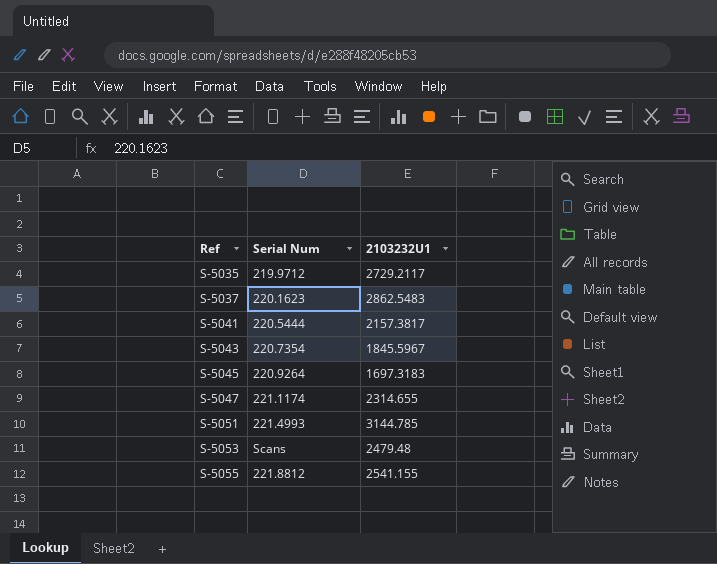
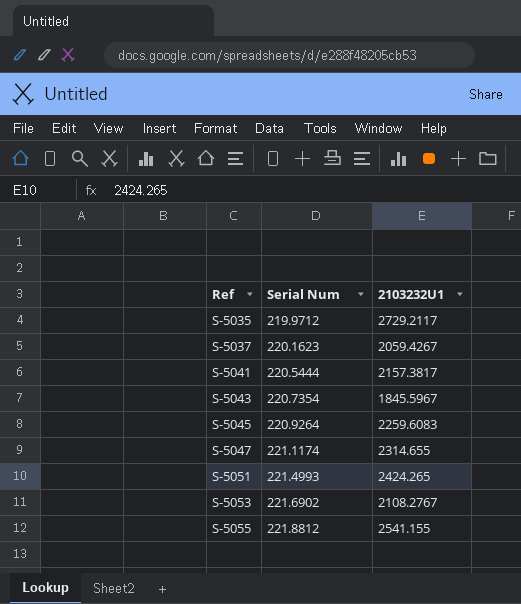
S-5037 | 2103232U1: 2862.5483 -> 2059.4267
S-5045 | 2103232U1: 1697.3183 -> 2259.6083
S-5051 | 2103232U1: 3144.785 -> 2424.265
S-5053 | Serial Num: Scans -> 221.6902
S-5053 | 2103232U1: 2479.48 -> 2108.2767

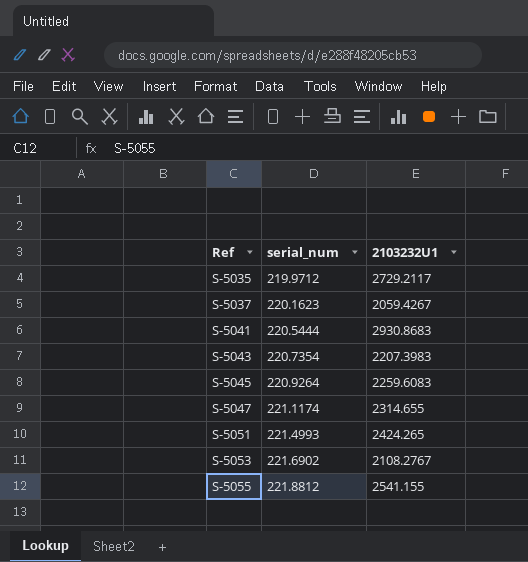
column name: Serial Num -> serial_num
S-5041 | 2103232U1: 2157.3817 -> 2930.8683
S-5043 | 2103232U1: 1845.5967 -> 2207.3983

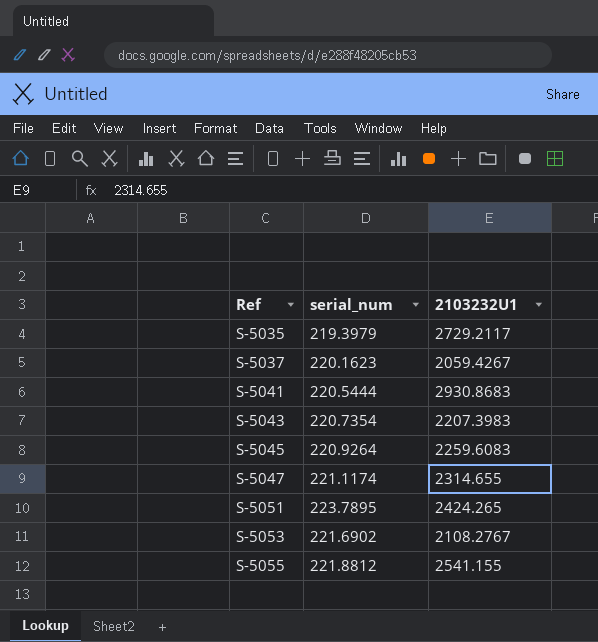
S-5035 | serial_num: 219.9712 -> 219.3979
S-5051 | serial_num: 221.4993 -> 223.7895

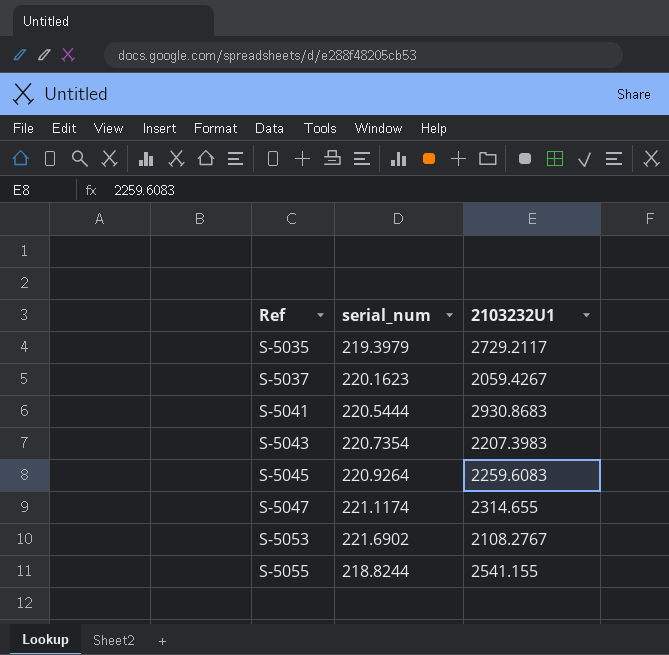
row S-5051: 223.7895 | 2424.265 -> none
S-5055 | serial_num: 221.8812 -> 218.8244

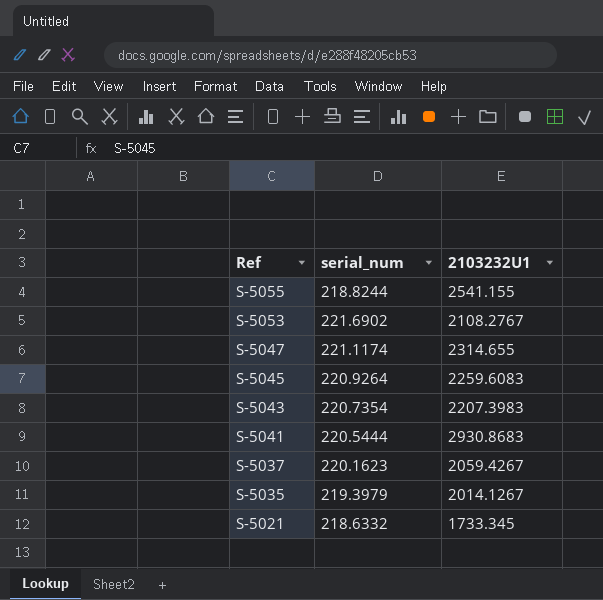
row order: Ref ascending -> Ref descending
S-5035 | 2103232U1: 2729.2117 -> 2014.1267
row S-5021: none -> 218.6332 | 1733.345

